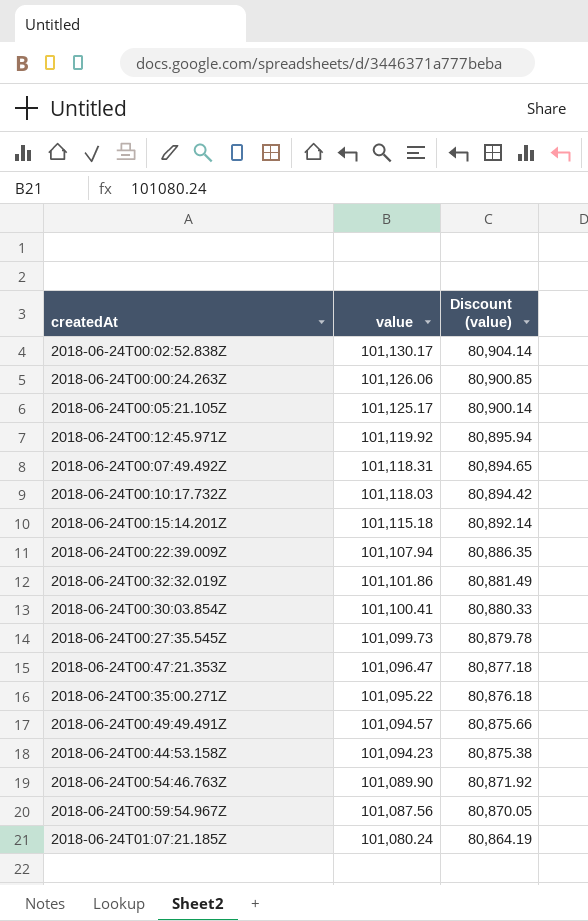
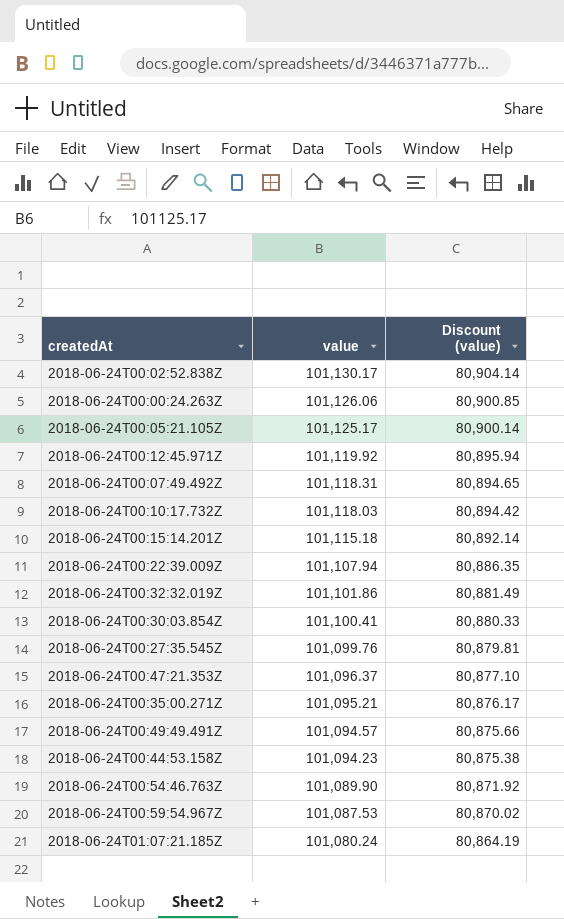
2018-06-24T00:27:35.545Z | value: 101,099.73 -> 101,099.76
2018-06-24T00:27:35.545Z | Discount (value): 80,879.78 -> 80,879.81
2018-06-24T00:47:21.353Z | value: 101,096.47 -> 101,096.37
2018-06-24T00:47:21.353Z | Discount (value): 80,877.18 -> 80,877.10
2018-06-24T00:35:00.271Z | value: 101,095.22 -> 101,095.21
2018-06-24T00:35:00.271Z | Discount (value): 80,876.18 -> 80,876.17
2018-06-24T00:59:54.967Z | value: 101,087.56 -> 101,087.53
2018-06-24T00:59:54.967Z | Discount (value): 80,870.05 -> 80,870.02

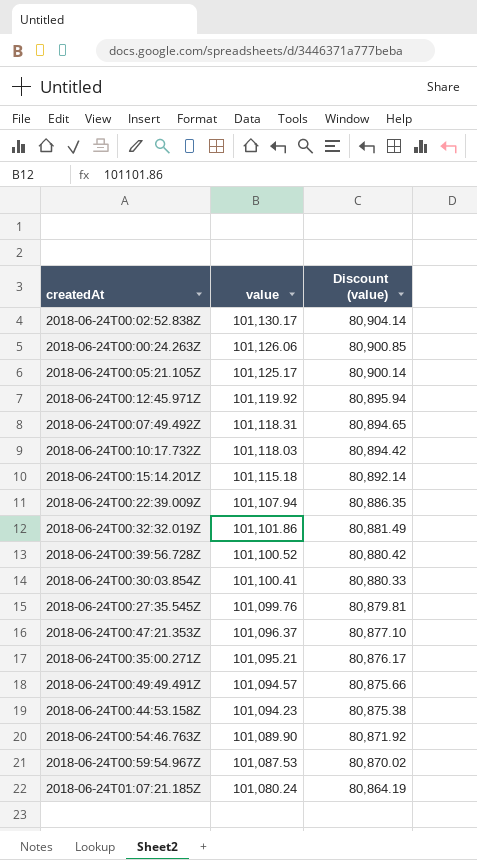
row 2018-06-24T00:39:56.728Z: none -> 101,100.52 | 80,880.42

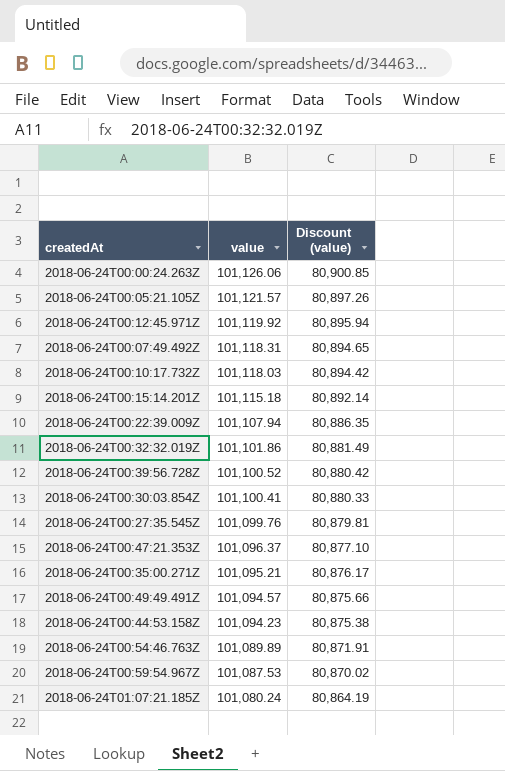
row 2018-06-24T00:02:52.838Z: 101,130.17 | 80,904.14 -> none
2018-06-24T00:05:21.105Z | value: 101,125.17 -> 101,121.57
2018-06-24T00:05:21.105Z | Discount (value): 80,900.14 -> 80,897.26
2018-06-24T00:54:46.763Z | value: 101,089.90 -> 101,089.89
2018-06-24T00:54:46.763Z | Discount (value): 80,871.92 -> 80,871.91

